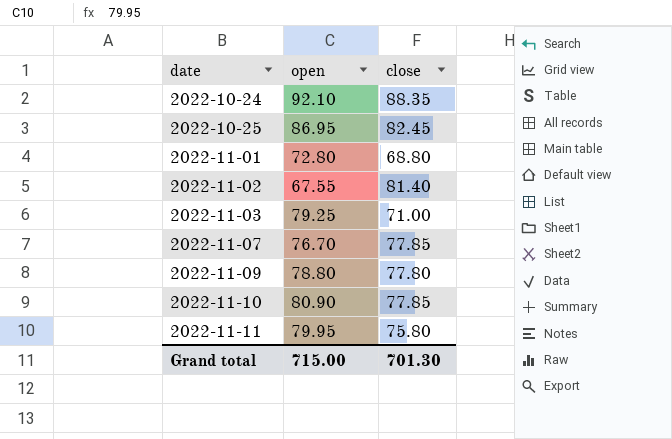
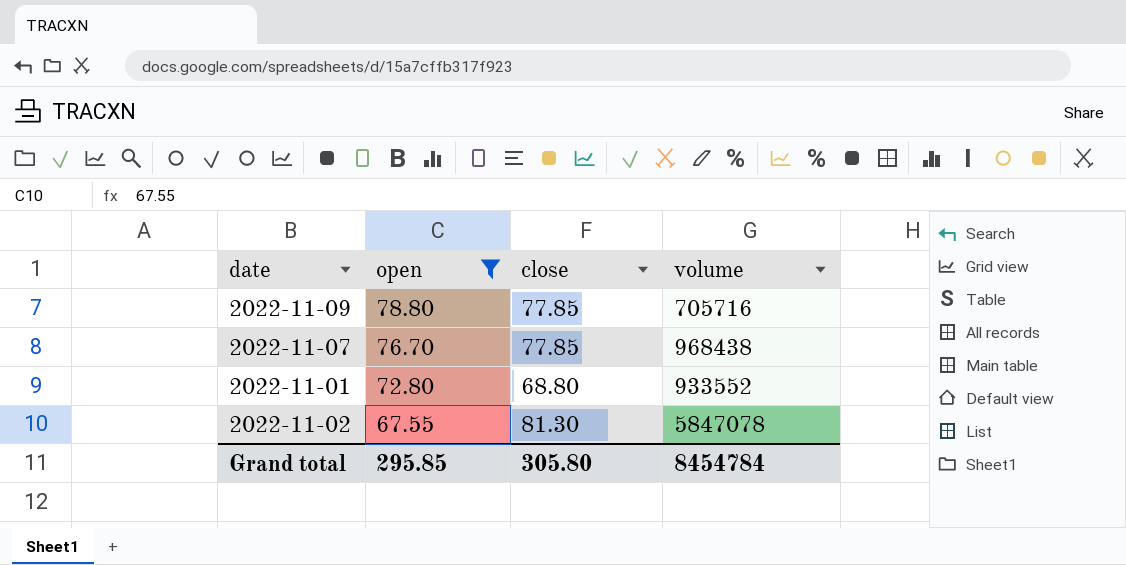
filter: none -> open <= 78.80
row order: date ascending -> open descending
column volume | position: none -> 4
2022-11-09 | close: 77.80 -> 77.85
2022-11-02 | close: 81.40 -> 81.30
Grand total | open: 715.00 -> 295.85
Grand total | close: 701.30 -> 305.80

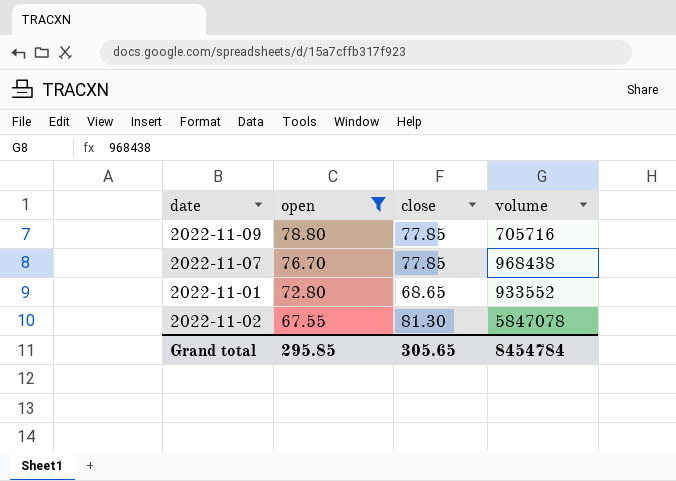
2022-11-01 | close: 68.80 -> 68.65
Grand total | close: 305.80 -> 305.65

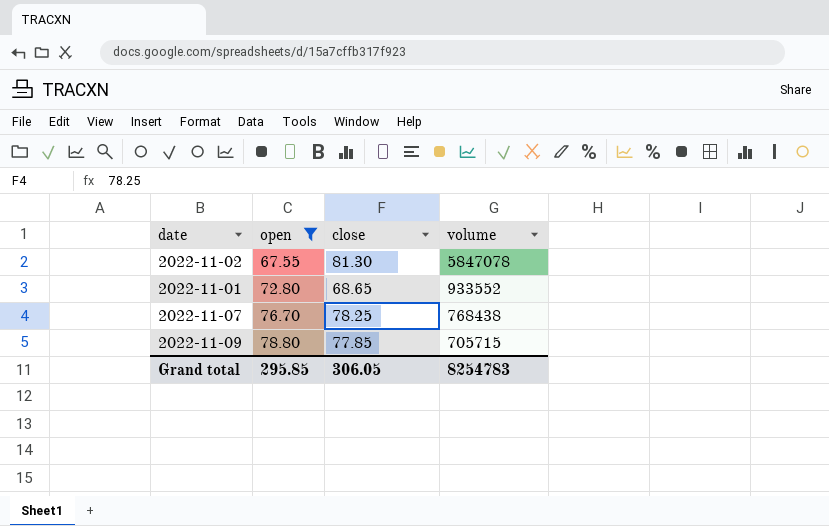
row order: open descending -> open ascending
2022-11-07 | close: 77.85 -> 78.25
2022-11-07 | volume: 968438 -> 768438
2022-11-09 | volume: 705716 -> 705715
Grand total | close: 305.65 -> 306.05
Grand total | volume: 8454784 -> 8254783

